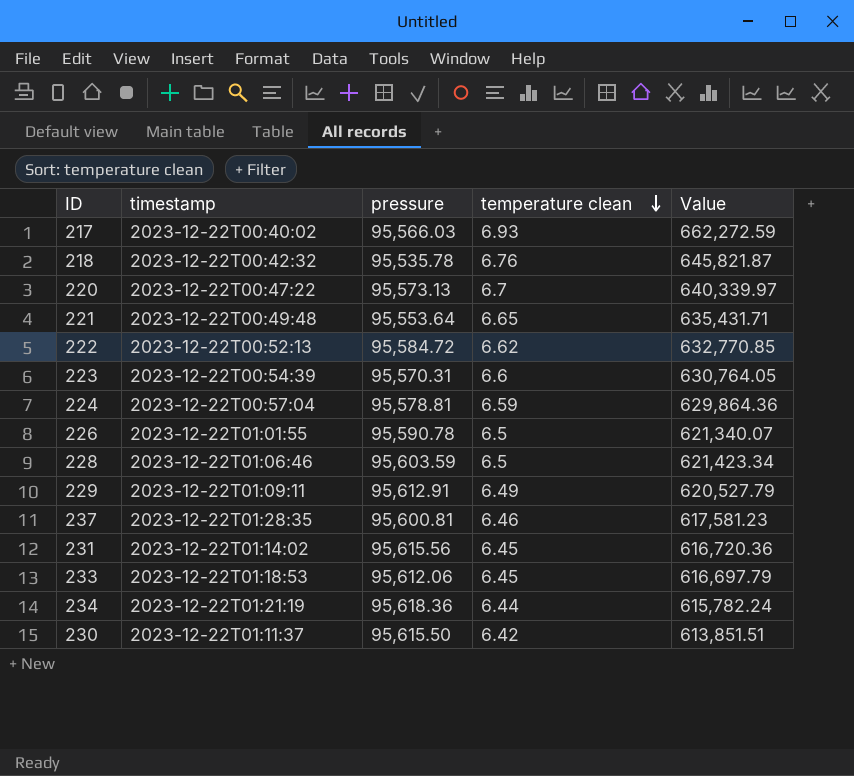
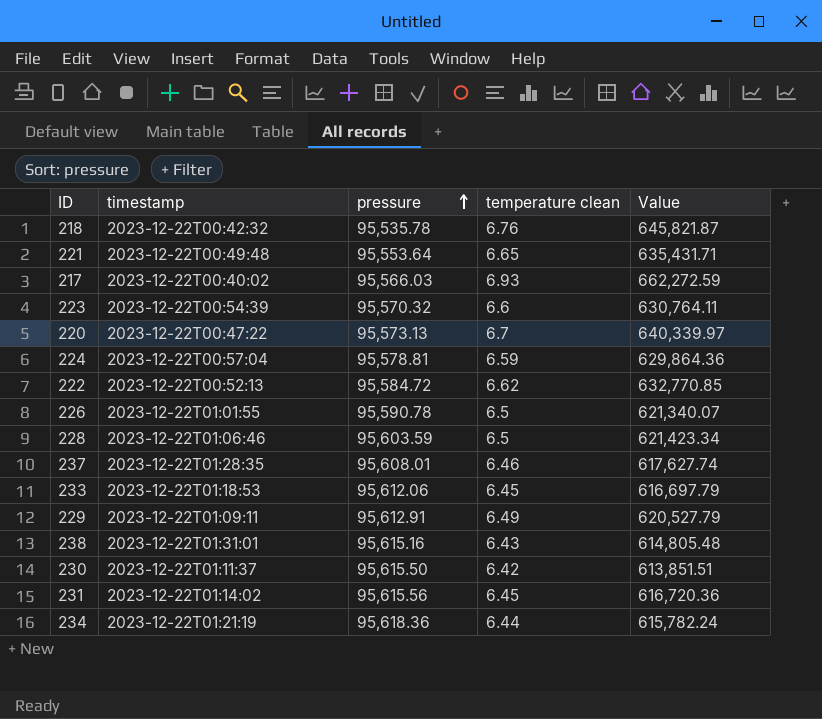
row order: temperature clean descending -> pressure ascending
223 | pressure: 95,570.31 -> 95,570.32
223 | Value: 630,764.05 -> 630,764.11
237 | pressure: 95,600.81 -> 95,608.01
237 | Value: 617,581.23 -> 617,627.74
row 238: none -> 2023-12-22T01:31:01 | 95,615.16 | 6.43 | 614,805.48

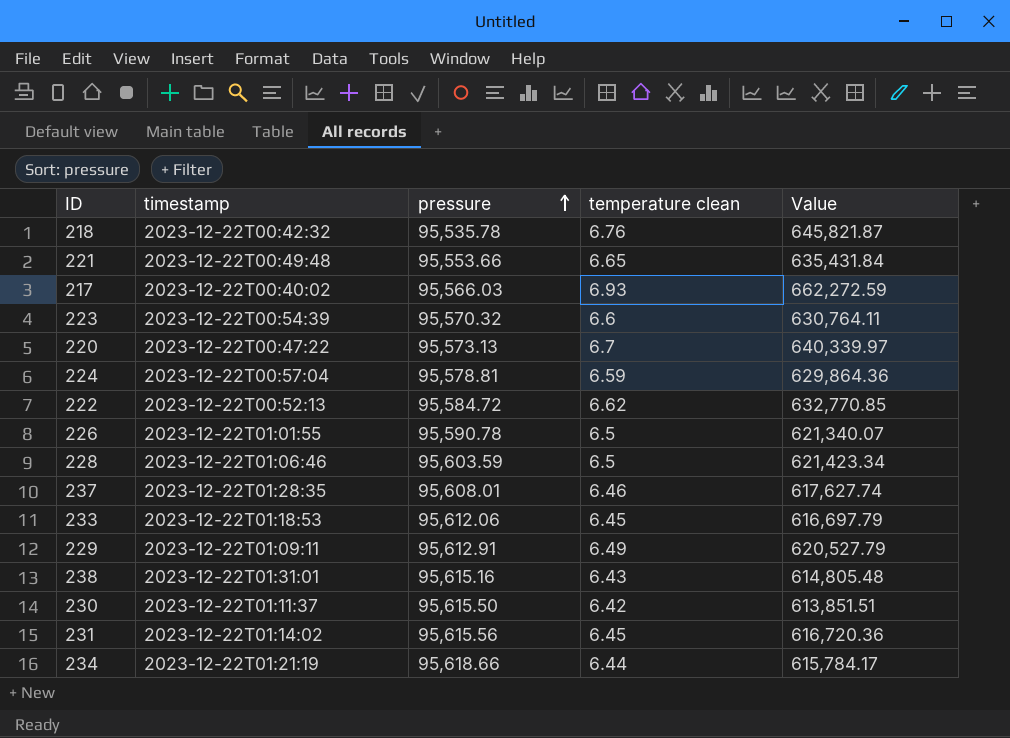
221 | pressure: 95,553.64 -> 95,553.66
221 | Value: 635,431.71 -> 635,431.84
234 | pressure: 95,618.36 -> 95,618.66
234 | Value: 615,782.24 -> 615,784.17

